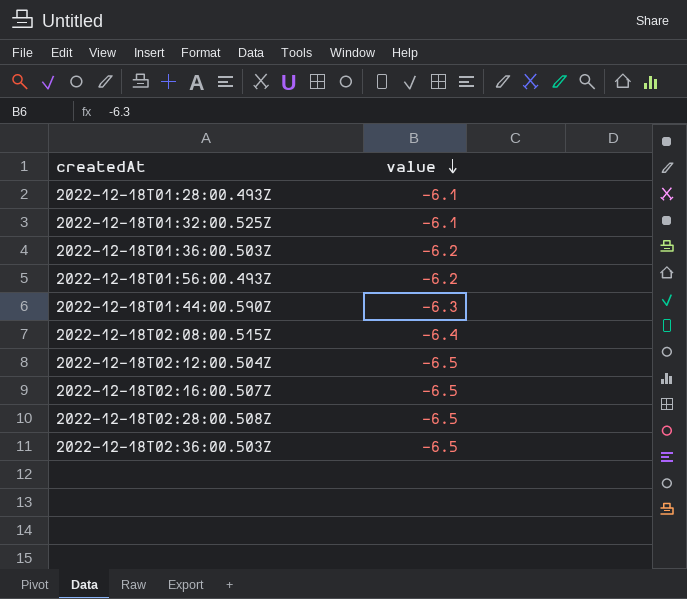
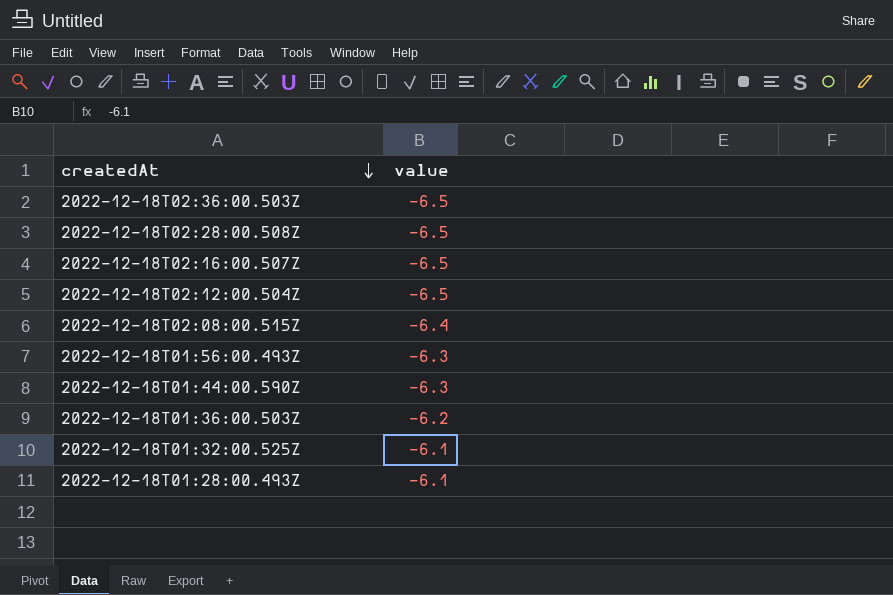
row order: value descending -> createdAt descending
2022-12-18T01:56:00.493Z | value: -6.2 -> -6.3

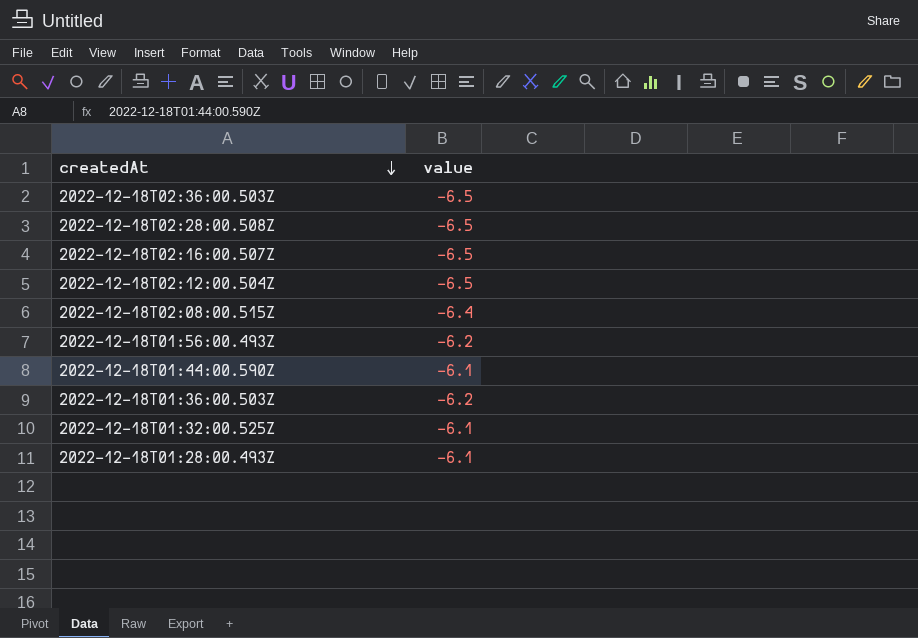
2022-12-18T01:56:00.493Z | value: -6.3 -> -6.2
2022-12-18T01:44:00.590Z | value: -6.3 -> -6.1

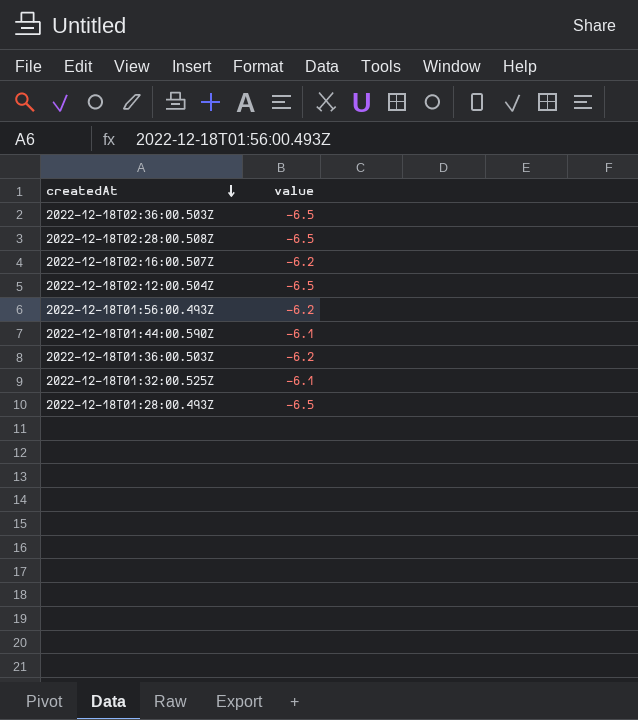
row 2022-12-18T02:08:00.515Z: -6.4 -> none
2022-12-18T02:16:00.507Z | value: -6.5 -> -6.2
2022-12-18T01:28:00.493Z | value: -6.1 -> -6.5

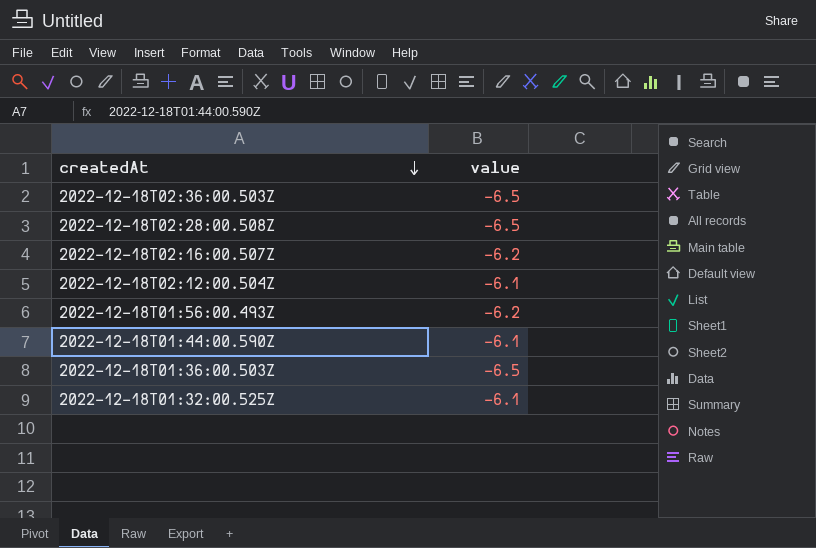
row 2022-12-18T01:28:00.493Z: -6.5 -> none
2022-12-18T02:12:00.504Z | value: -6.5 -> -6.1
2022-12-18T01:36:00.503Z | value: -6.2 -> -6.5

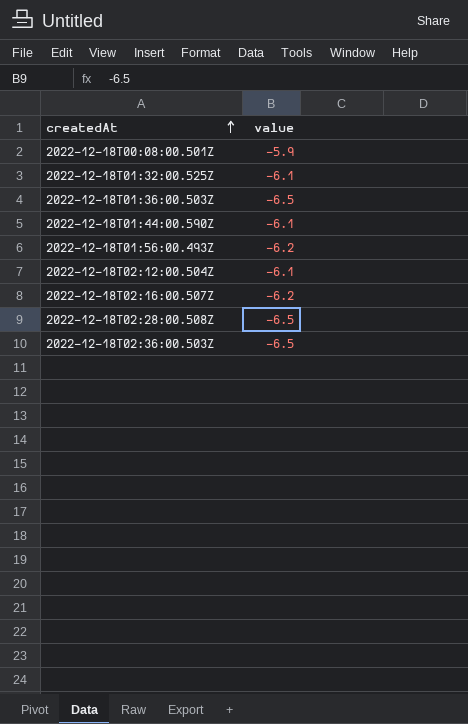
row order: createdAt descending -> createdAt ascending
row 2022-12-18T00:08:00.501Z: none -> -5.9

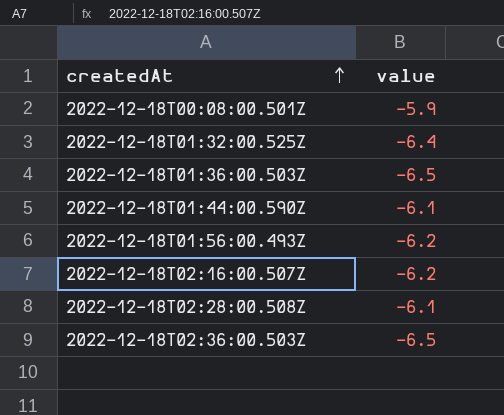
row 2022-12-18T02:12:00.504Z: -6.1 -> none
2022-12-18T01:32:00.525Z | value: -6.1 -> -6.4
2022-12-18T02:28:00.508Z | value: -6.5 -> -6.1

